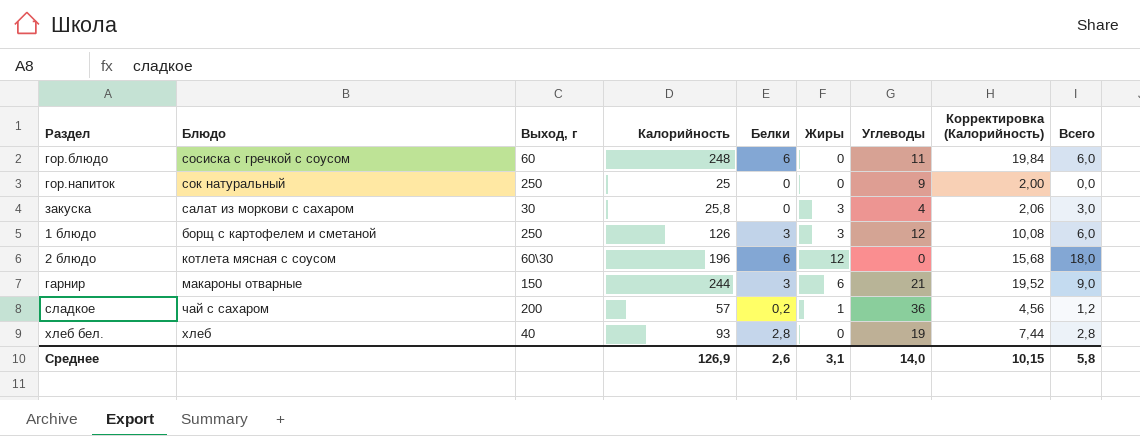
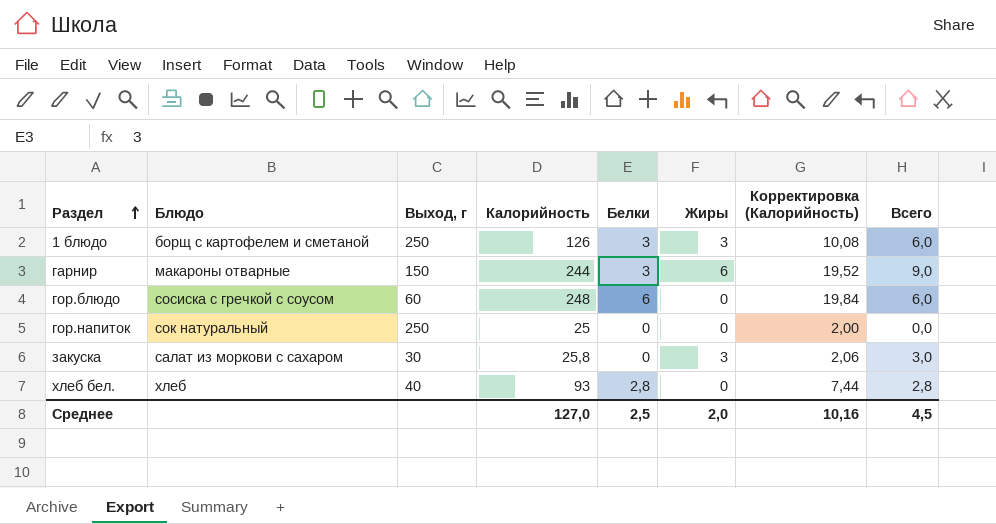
row order: none -> Раздел ascending
column Углеводы | position: 7 -> none
row 2 блюдо: котлета мясная с соусом | 60\30 | 196 | 6 | 12 | 0 | 15,68 | 18,0 -> none
row сладкое: чай с сахаром | 200 | 57 | 0,2 | 1 | 36 | 4,56 | 1,2 -> none
Среднее | Калорийность: 126,9 -> 127,0
Среднее | Белки: 2,6 -> 2,5
Среднее | Жиры: 3,1 -> 2,0
Среднее | Корректировка (Калорийность): 10,15 -> 10,16
Среднее | Всего: 5,8 -> 4,5

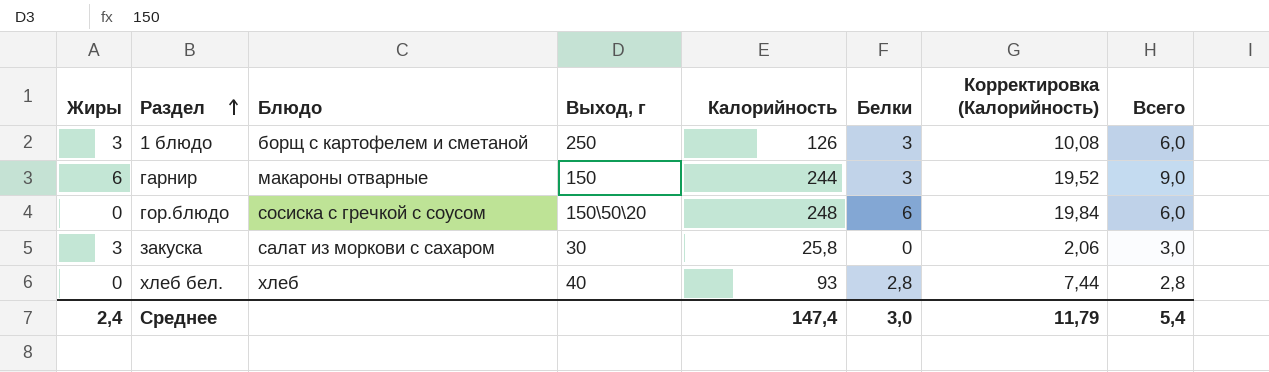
column Жиры | position: 6 -> 1
row гор.напиток: сок натуральный | 250 | 25 | 0 | 0 | 2,00 | 0,0 -> none
гор.блюдо | Выход, г: 60 -> 150\50\20
Среднее | Жиры: 2,0 -> 2,4
Среднее | Калорийность: 127,0 -> 147,4
Среднее | Белки: 2,5 -> 3,0
Среднее | Корректировка (Калорийность): 10,16 -> 11,79
Среднее | Всего: 4,5 -> 5,4

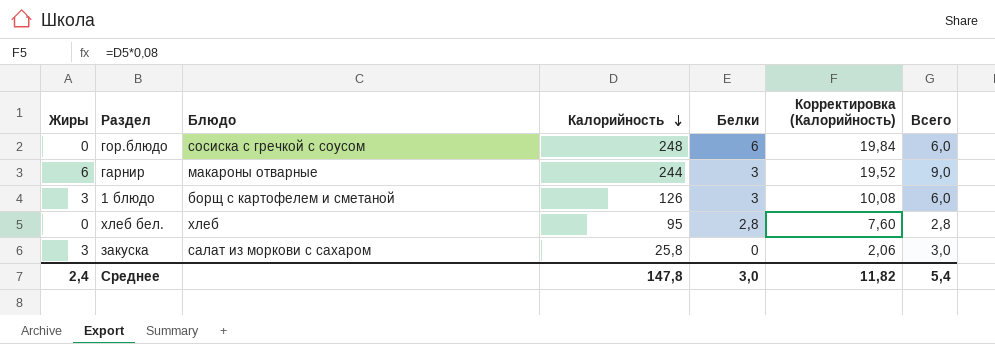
row order: Раздел ascending -> Калорийность descending
column Выход, г | position: 4 -> none
хлеб бел. | Калорийность: 93 -> 95
хлеб бел. | Корректировка (Калорийность): 7,44 -> 7,60
Среднее | Калорийность: 147,4 -> 147,8
Среднее | Корректировка (Калорийность): 11,79 -> 11,82

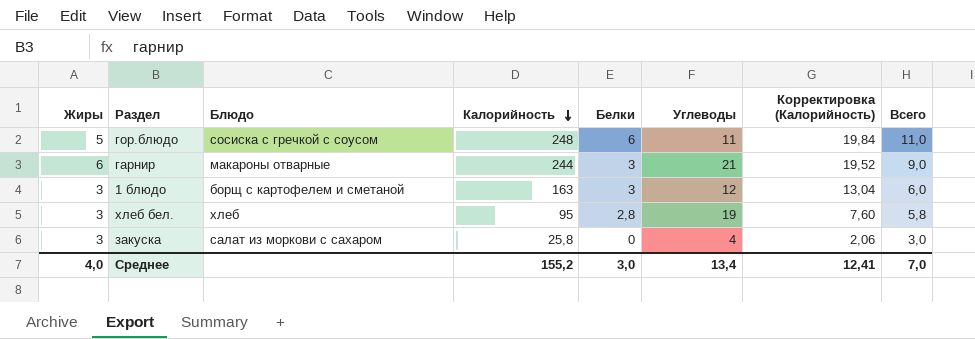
column Углеводы | position: none -> 6
гор.блюдо | Жиры: 0 -> 5
гор.блюдо | Всего: 6,0 -> 11,0
1 блюдо | Калорийность: 126 -> 163
1 блюдо | Корректировка (Калорийность): 10,08 -> 13,04
хлеб бел. | Жиры: 0 -> 3
хлеб бел. | Всего: 2,8 -> 5,8
Среднее | Жиры: 2,4 -> 4,0
Среднее | Калорийность: 147,8 -> 155,2
Среднее | Корректировка (Калорийность): 11,82 -> 12,41
Среднее | Всего: 5,4 -> 7,0

